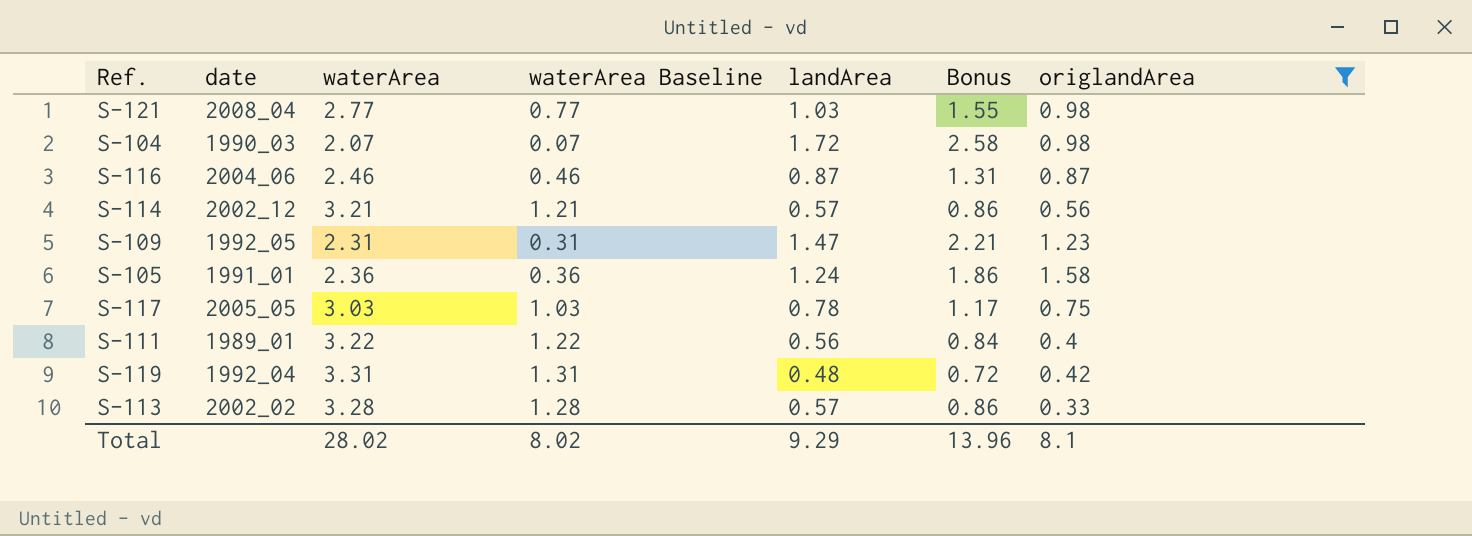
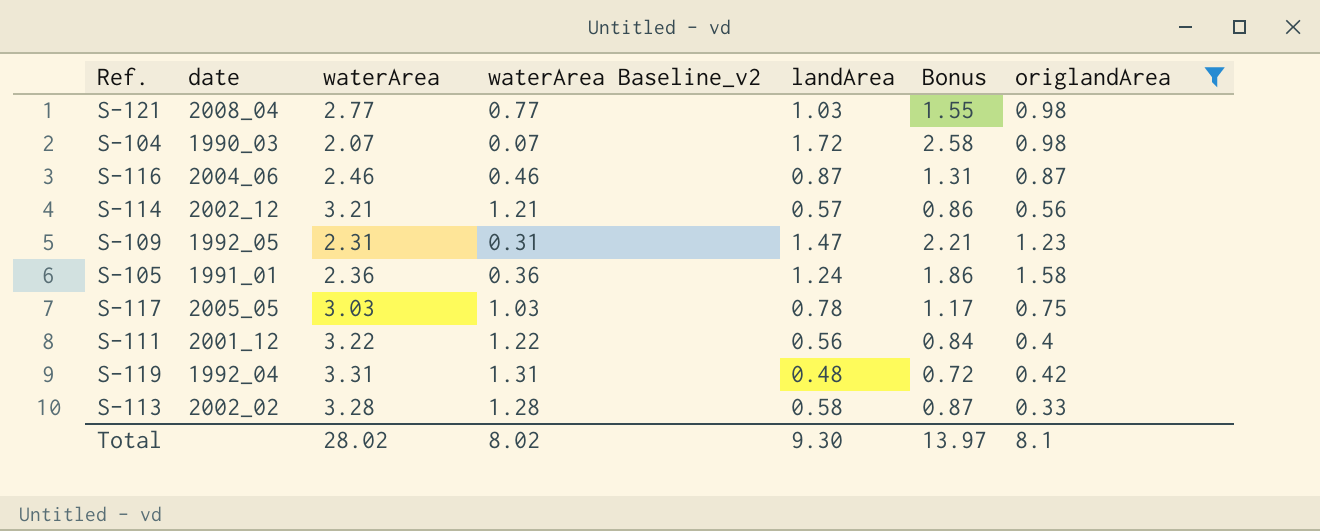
column name: waterArea Baseline -> waterArea Baseline_v2
S-111 | date: 1989_01 -> 2001_12
S-113 | landArea: 0.57 -> 0.58
S-113 | Bonus: 0.86 -> 0.87
Total | landArea: 9.29 -> 9.30
Total | Bonus: 13.96 -> 13.97

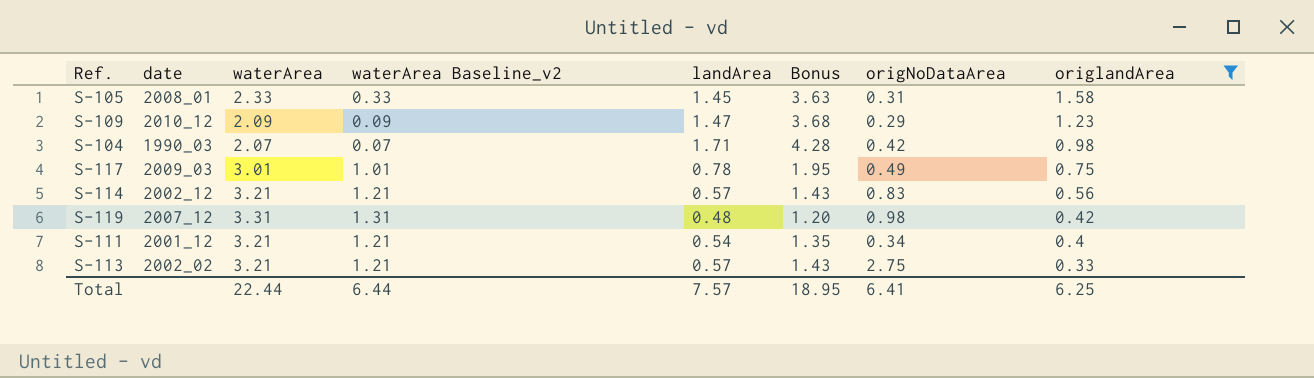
row order: none -> origlandArea descending
column Bonus | formula: [landArea] * 1.5 -> [landArea] * 2.5
column origNoDataArea | position: none -> 7
row S-121: 2008_04 | 2.77 | 0.77 | 1.03 | 1.55 | 0.98 -> none
row S-116: 2004_06 | 2.46 | 0.46 | 0.87 | 1.31 | 0.87 -> none
S-105 | date: 1991_01 -> 2008_01
S-105 | waterArea: 2.36 -> 2.33
S-105 | waterArea Baseline_v2: 0.36 -> 0.33
S-105 | landArea: 1.24 -> 1.45
S-109 | date: 1992_05 -> 2010_12
S-109 | waterArea: 2.31 -> 2.09
S-109 | waterArea Baseline_v2: 0.31 -> 0.09
S-104 | landArea: 1.72 -> 1.71
S-117 | date: 2005_05 -> 2009_03
S-117 | waterArea: 3.03 -> 3.01
S-117 | waterArea Baseline_v2: 1.03 -> 1.01
S-119 | date: 1992_04 -> 2007_12
S-111 | waterArea: 3.22 -> 3.21
S-111 | waterArea Baseline_v2: 1.22 -> 1.21
S-111 | landArea: 0.56 -> 0.54
S-113 | waterArea: 3.28 -> 3.21
S-113 | waterArea Baseline_v2: 1.28 -> 1.21
S-113 | landArea: 0.58 -> 0.57
Total | waterArea: 28.02 -> 22.44
Total | waterArea Baseline_v2: 8.02 -> 6.44
Total | landArea: 9.30 -> 7.57
Total | Bonus: 13.97 -> 18.95
Total | origlandArea: 8.1 -> 6.25

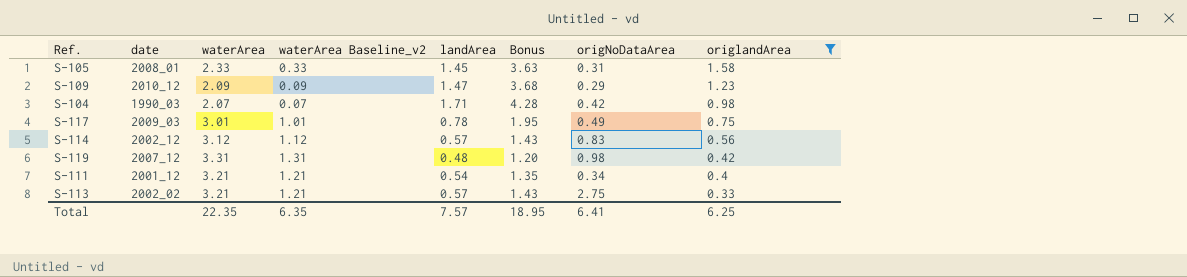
S-114 | waterArea: 3.21 -> 3.12
S-114 | waterArea Baseline_v2: 1.21 -> 1.12
Total | waterArea: 22.44 -> 22.35
Total | waterArea Baseline_v2: 6.44 -> 6.35

